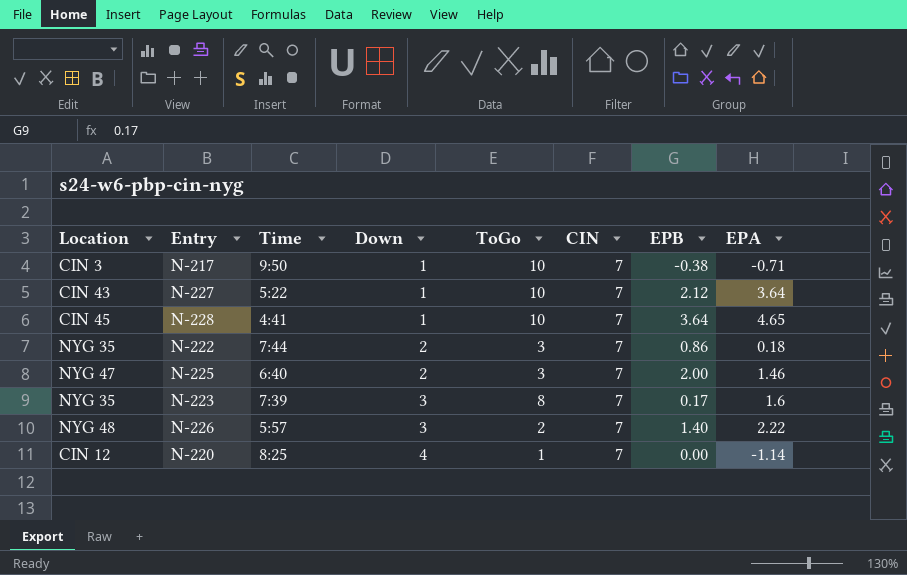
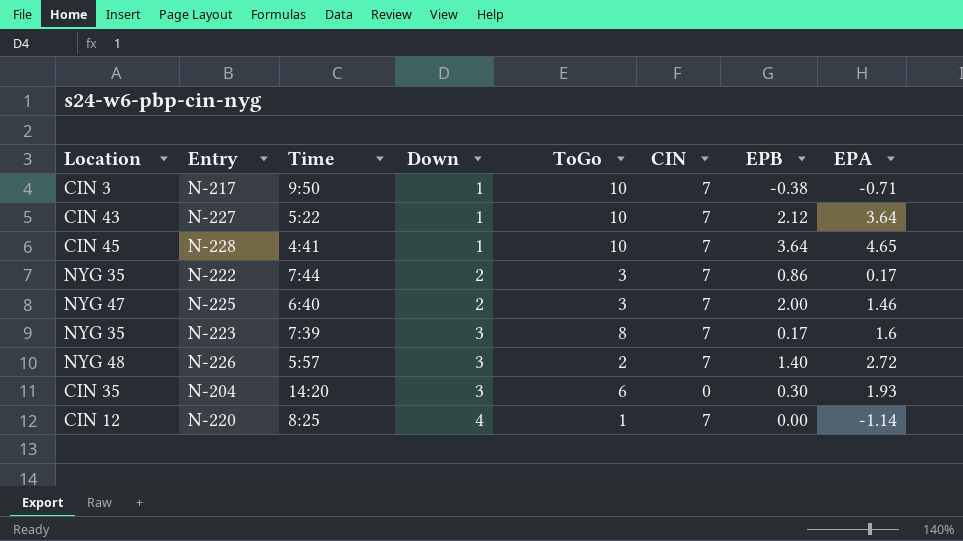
N-222 | EPA: 0.18 -> 0.17
N-226 | EPA: 2.22 -> 2.72
row N-204: none -> CIN 35 | 14:20 | 3 | 6 | 0 | 0.30 | 1.93

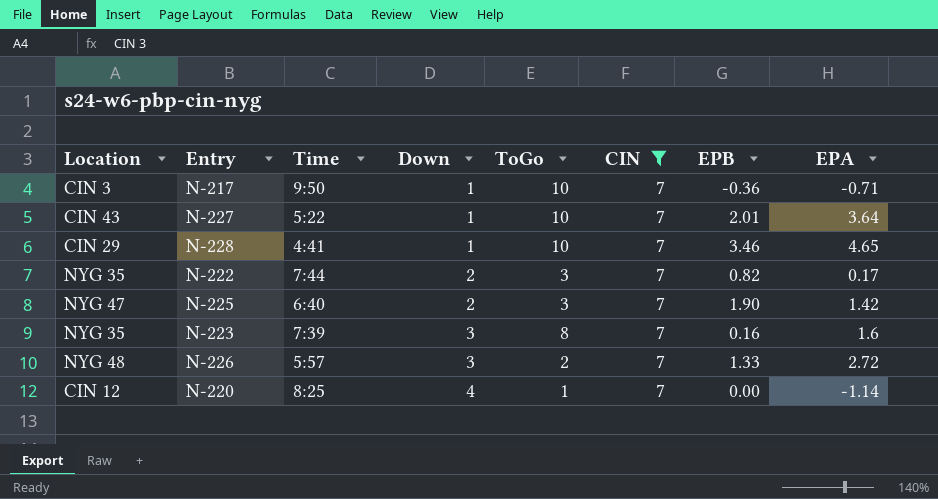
filter: none -> CIN = 7
N-217 | EPB: -0.38 -> -0.36
N-227 | EPB: 2.12 -> 2.01
N-228 | Location: CIN 45 -> CIN 29
N-228 | EPB: 3.64 -> 3.46
N-222 | EPB: 0.86 -> 0.82
N-225 | EPB: 2.00 -> 1.90
N-225 | EPA: 1.46 -> 1.42
N-223 | EPB: 0.17 -> 0.16
N-226 | EPB: 1.40 -> 1.33

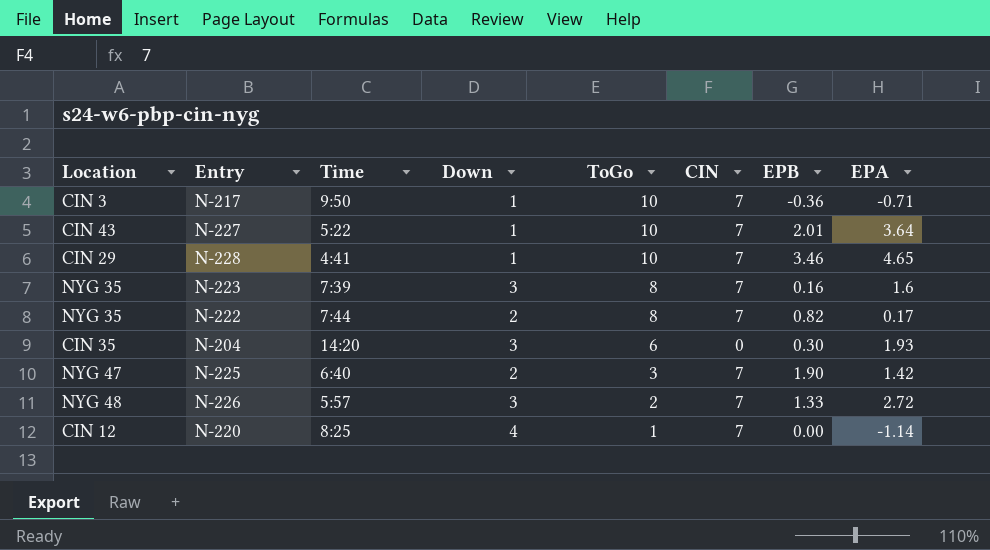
filter: CIN = 7 -> none
row order: Down ascending -> ToGo descending
N-222 | ToGo: 3 -> 8

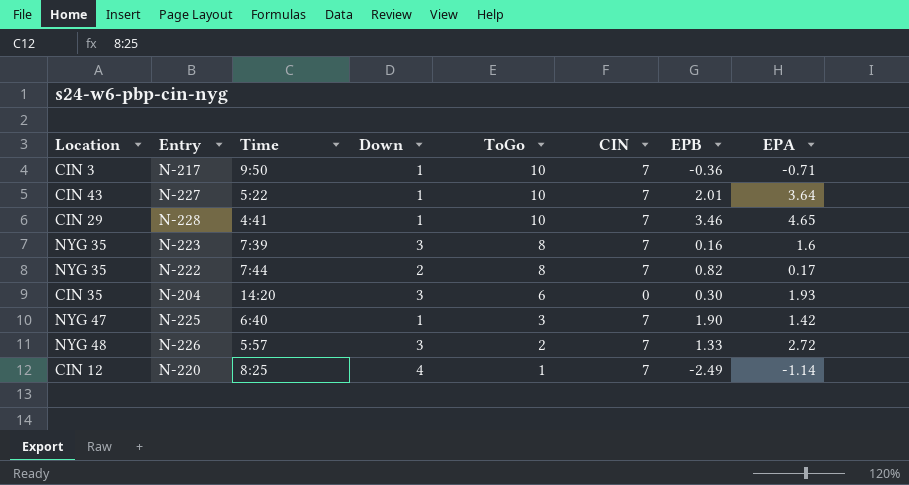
N-225 | Down: 2 -> 1
N-220 | EPB: 0.00 -> -2.49

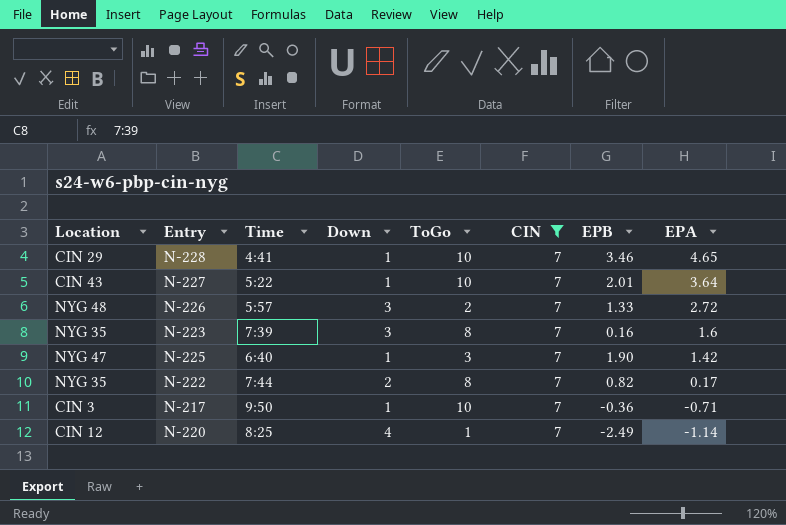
filter: none -> CIN = 7
row order: ToGo descending -> EPA descending

